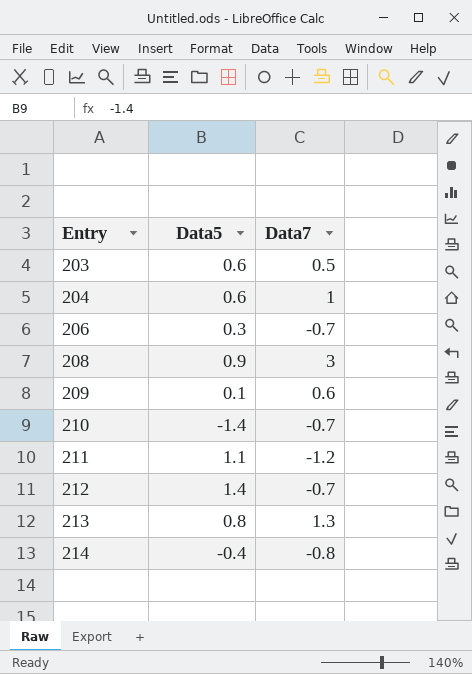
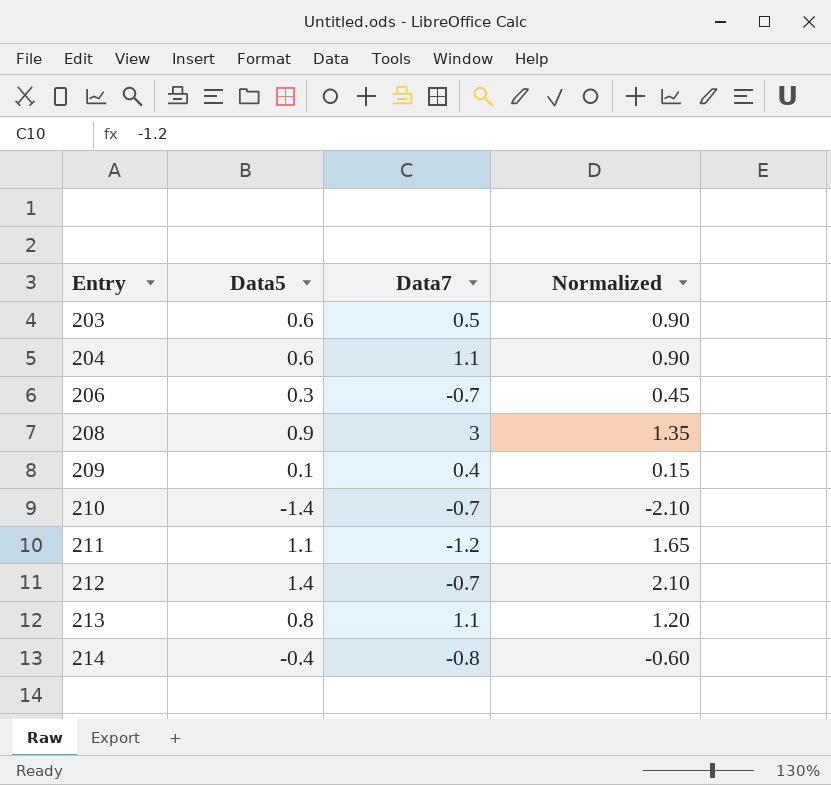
column Normalized | formula: none -> [Data5] * 1.5
204 | Data7: 1 -> 1.1
209 | Data7: 0.6 -> 0.4
213 | Data7: 1.3 -> 1.1

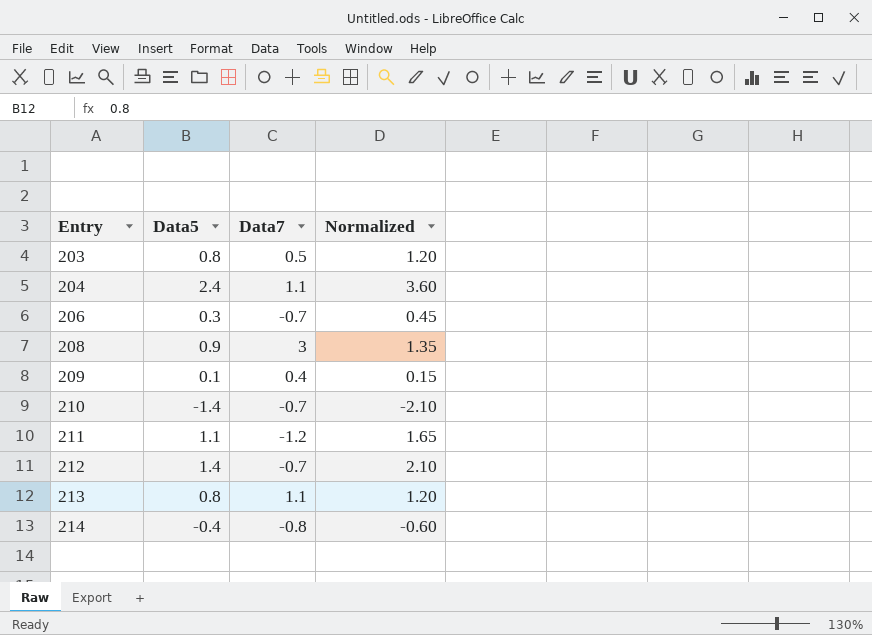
203 | Data5: 0.6 -> 0.8
203 | Normalized: 0.90 -> 1.20
204 | Data5: 0.6 -> 2.4
204 | Normalized: 0.90 -> 3.60

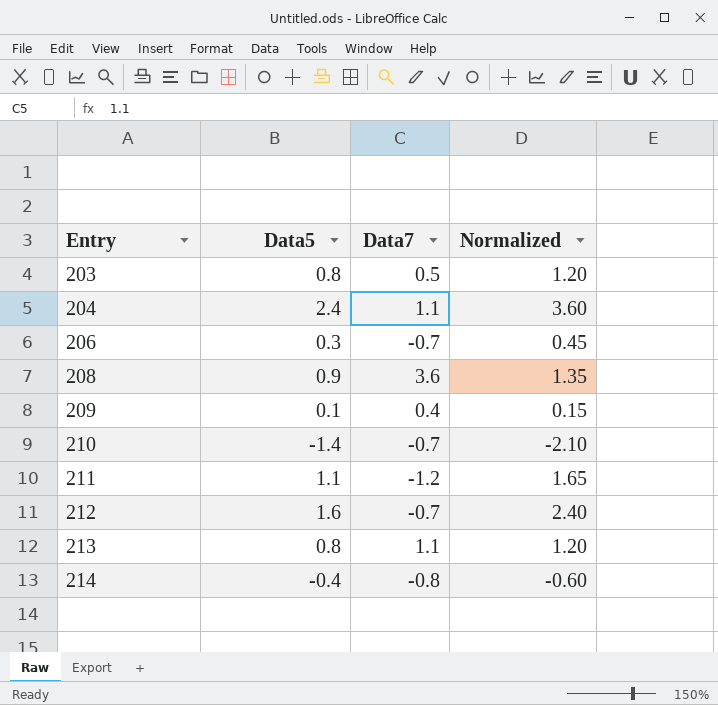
208 | Data7: 3 -> 3.6
212 | Data5: 1.4 -> 1.6
212 | Normalized: 2.10 -> 2.40

